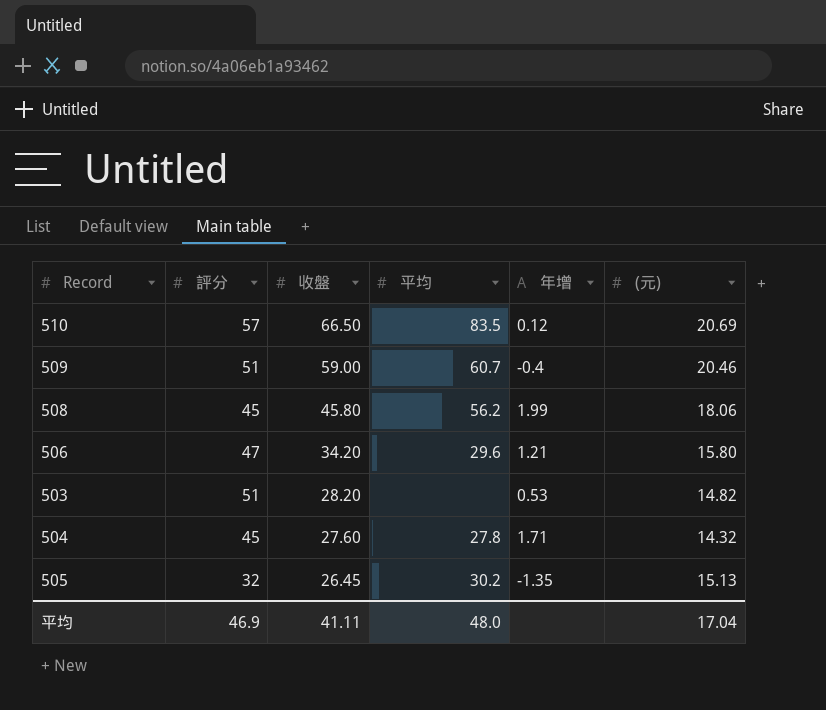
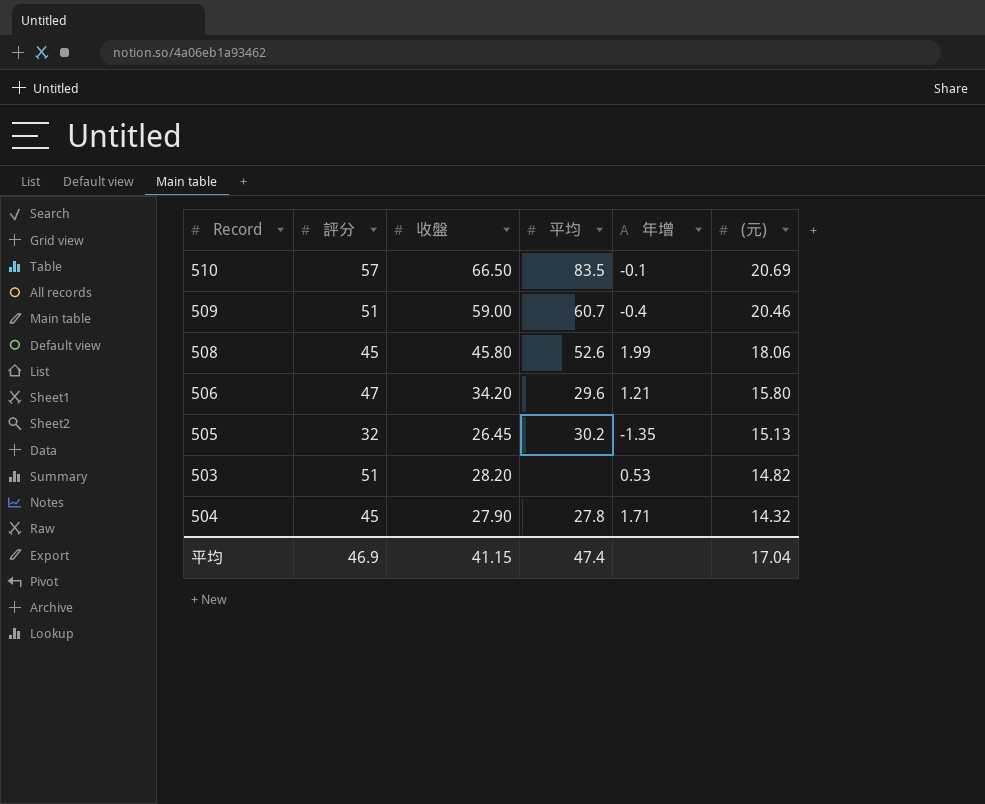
row order: 收盤 descending -> (元) descending
510 | 年增: 0.12 -> -0.1
508 | 平均: 56.2 -> 52.6
504 | 收盤: 27.60 -> 27.90
平均 | 收盤: 41.11 -> 41.15
平均 | 平均: 48.0 -> 47.4

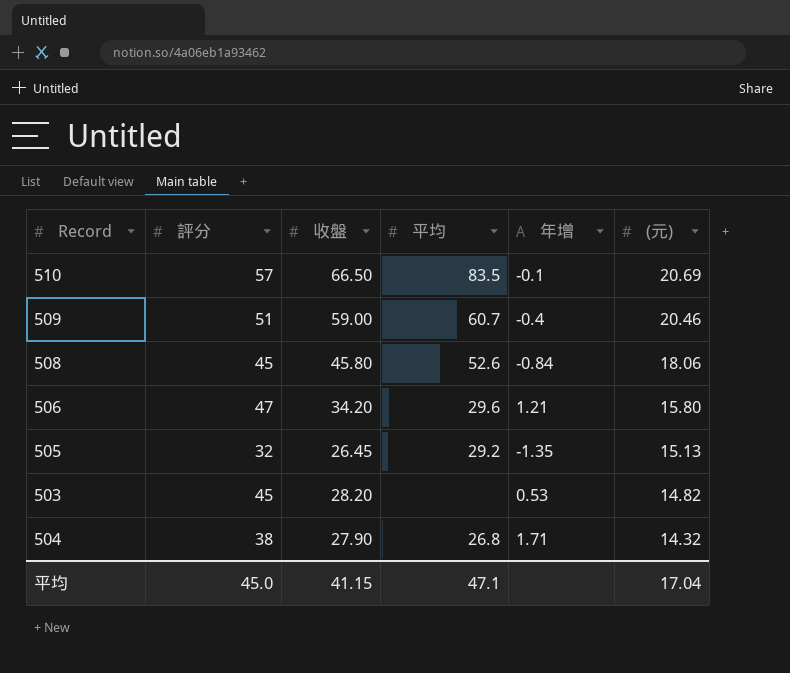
508 | 年增: 1.99 -> -0.84
505 | 平均: 30.2 -> 29.2
503 | 評分: 51 -> 45
504 | 評分: 45 -> 38
504 | 平均: 27.8 -> 26.8
平均 | 評分: 46.9 -> 45.0
平均 | 平均: 47.4 -> 47.1

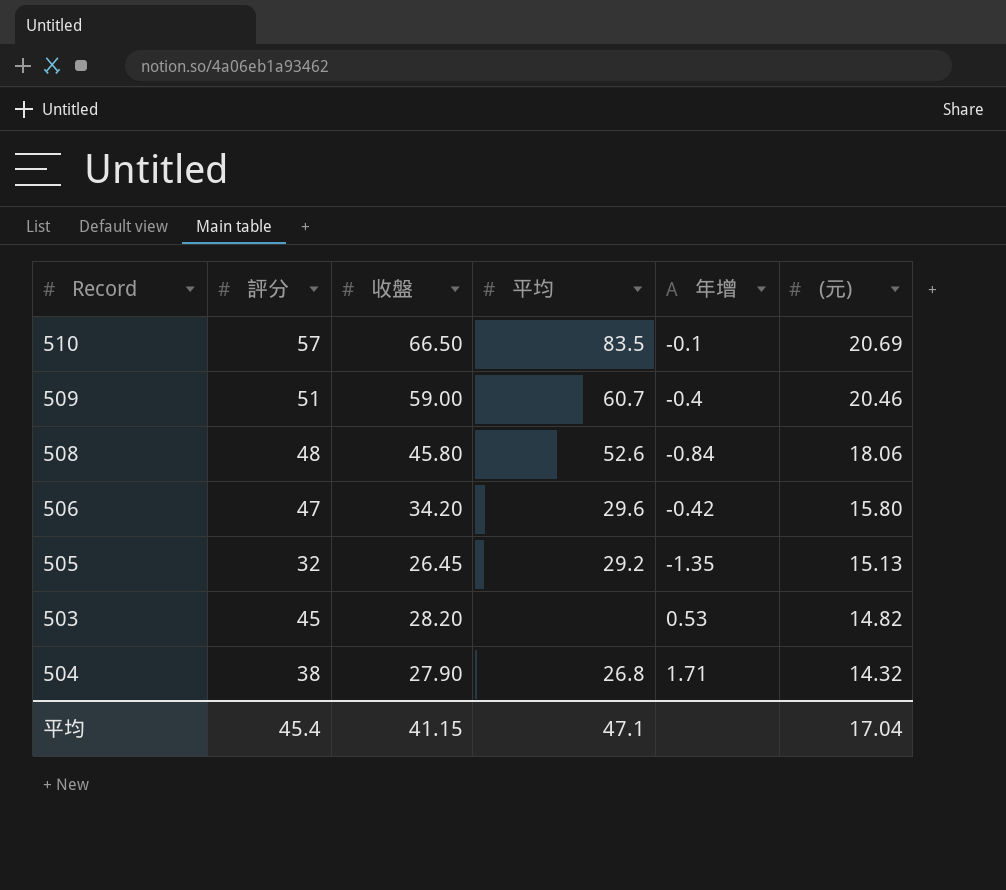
508 | 評分: 45 -> 48
506 | 年增: 1.21 -> -0.42
平均 | 評分: 45.0 -> 45.4

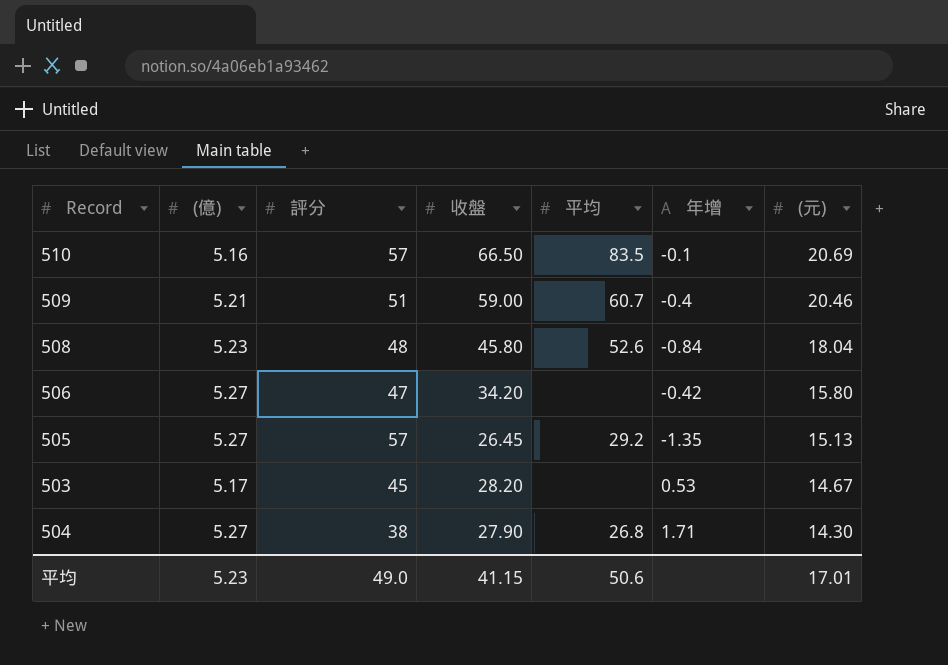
column (億) | position: none -> 2
508 | (元): 18.06 -> 18.04
506 | 平均: 29.6 -> none
505 | 評分: 32 -> 57
503 | (元): 14.82 -> 14.67
504 | (元): 14.32 -> 14.30
平均 | 評分: 45.4 -> 49.0
平均 | 平均: 47.1 -> 50.6
平均 | (元): 17.04 -> 17.01

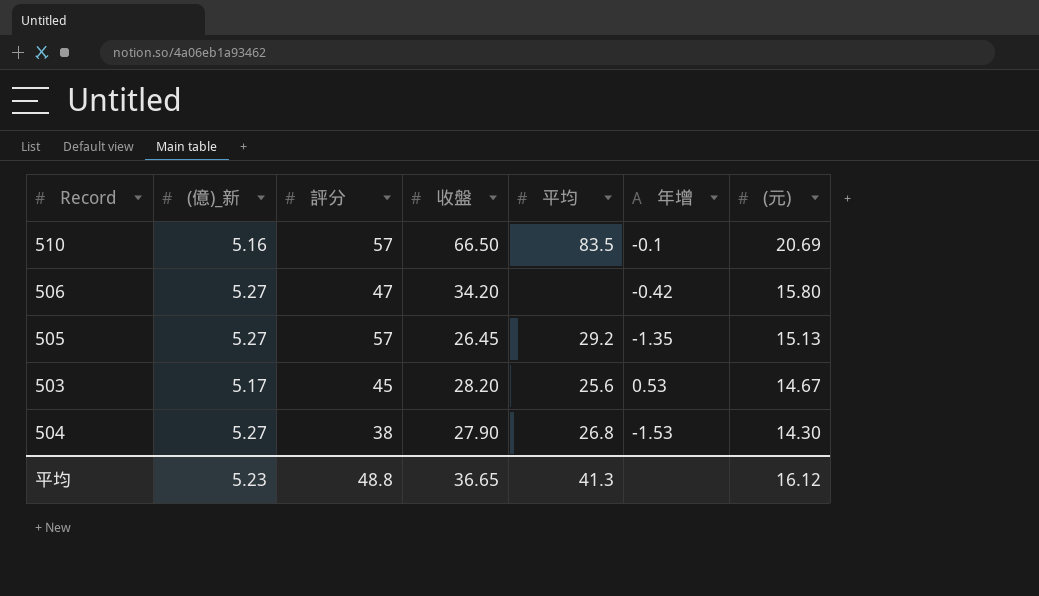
column name: (億) -> (億)_新
row 509: 5.21 | 51 | 59.00 | 60.7 | -0.4 | 20.46 -> none
row 508: 5.23 | 48 | 45.80 | 52.6 | -0.84 | 18.04 -> none
503 | 平均: none -> 25.6
504 | 年增: 1.71 -> -1.53
平均 | 評分: 49.0 -> 48.8
平均 | 收盤: 41.15 -> 36.65
平均 | 平均: 50.6 -> 41.3
平均 | (元): 17.01 -> 16.12

